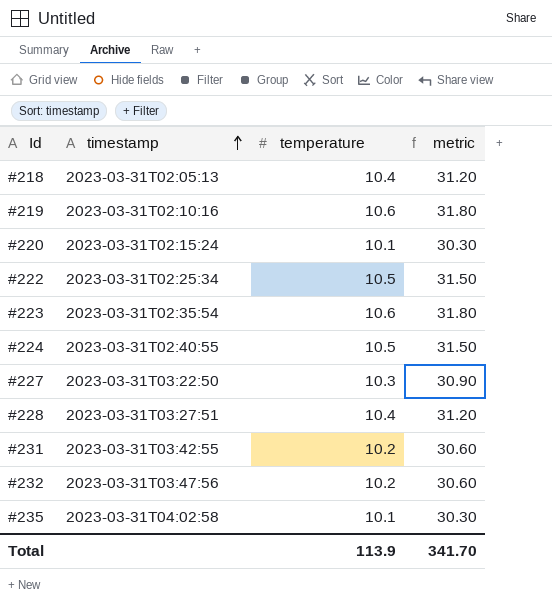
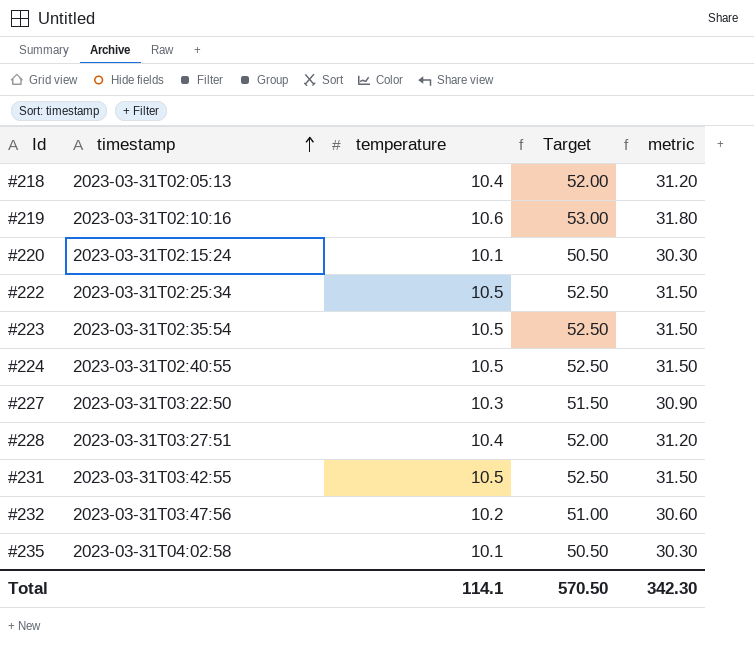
column Target | formula: none -> [temperature] * 5
#223 | temperature: 10.6 -> 10.5
#223 | metric: 31.80 -> 31.50
#231 | temperature: 10.2 -> 10.5
#231 | metric: 30.60 -> 31.50
Total | temperature: 113.9 -> 114.1
Total | metric: 341.70 -> 342.30

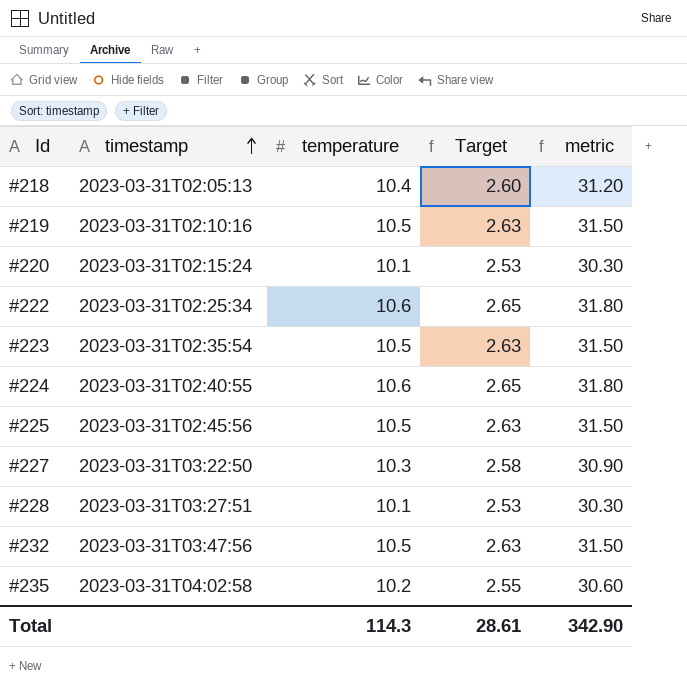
column Target | formula: [temperature] * 5 -> [temperature] * 0.25
row #231: 2023-03-31T03:42:55 | 10.5 | 52.50 | 31.50 -> none
#219 | temperature: 10.6 -> 10.5
#219 | metric: 31.80 -> 31.50
#222 | temperature: 10.5 -> 10.6
#222 | metric: 31.50 -> 31.80
#224 | temperature: 10.5 -> 10.6
#224 | metric: 31.50 -> 31.80
row #225: none -> 2023-03-31T02:45:56 | 10.5 | 2.63 | 31.50
#228 | temperature: 10.4 -> 10.1
#228 | metric: 31.20 -> 30.30
#232 | temperature: 10.2 -> 10.5
#232 | metric: 30.60 -> 31.50
#235 | temperature: 10.1 -> 10.2
#235 | metric: 30.30 -> 30.60
Total | temperature: 114.1 -> 114.3
Total | Target: 570.50 -> 28.61
Total | metric: 342.30 -> 342.90

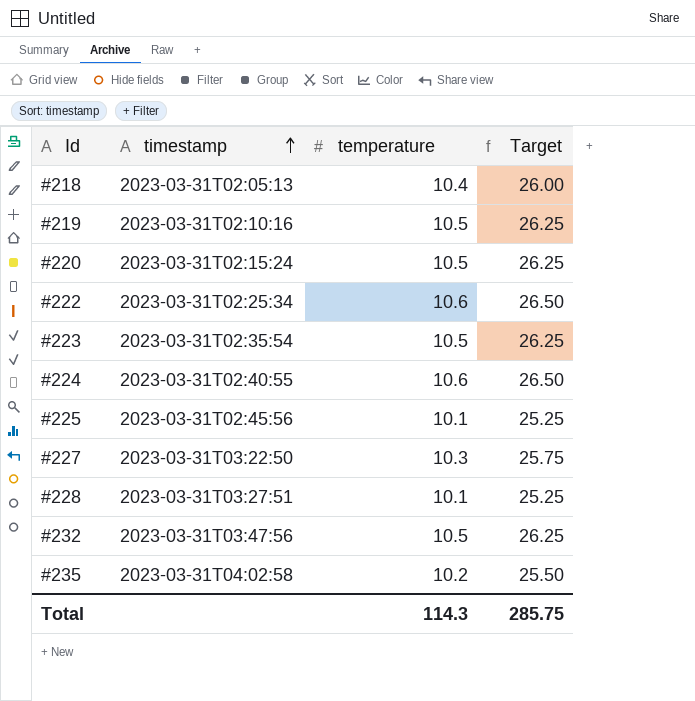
column metric | formula: [temperature] * 3 -> none
column Target | formula: [temperature] * 0.25 -> [temperature] * 2.5
#220 | temperature: 10.1 -> 10.5
#225 | temperature: 10.5 -> 10.1
Total | Target: 28.61 -> 285.75

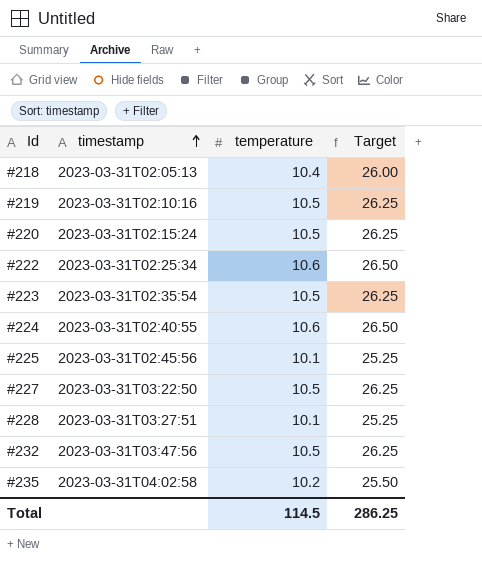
#227 | temperature: 10.3 -> 10.5
#227 | Target: 25.75 -> 26.25
Total | temperature: 114.3 -> 114.5
Total | Target: 285.75 -> 286.25

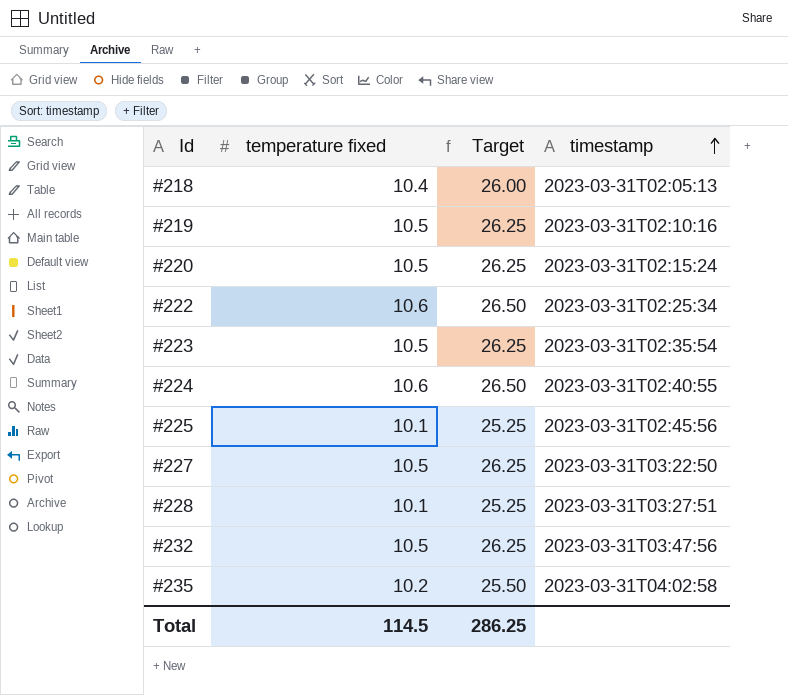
column name: temperature -> temperature fixed
column timestamp | position: 2 -> 4

